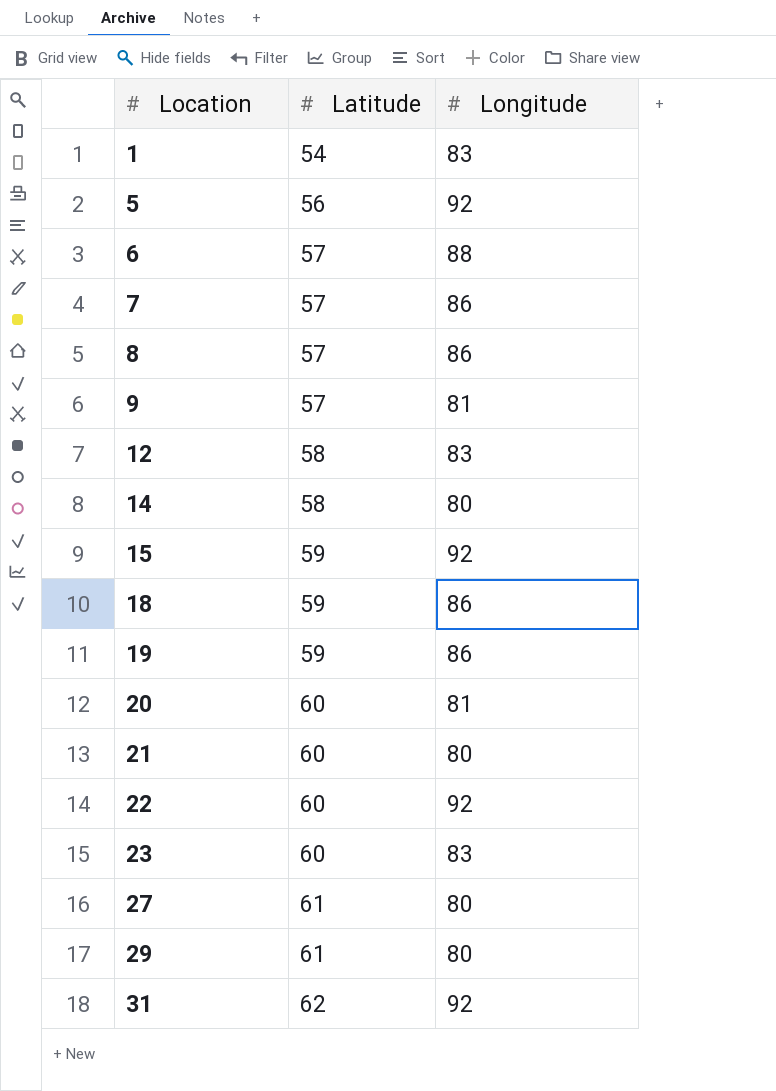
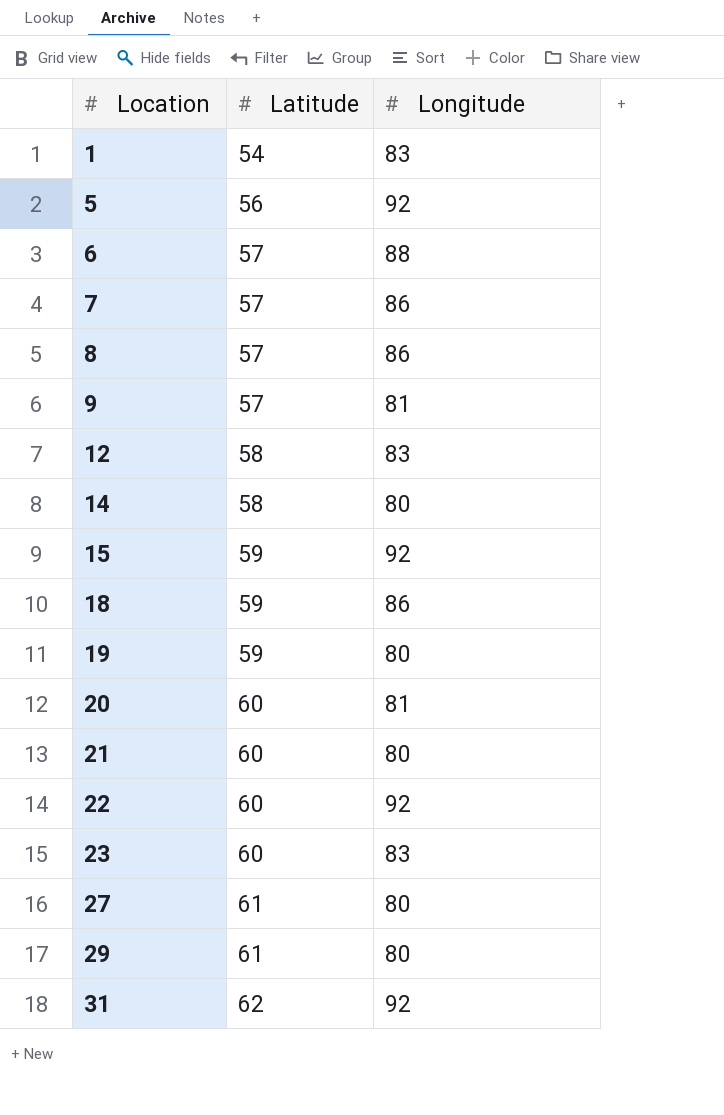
19 | Longitude: 86 -> 80

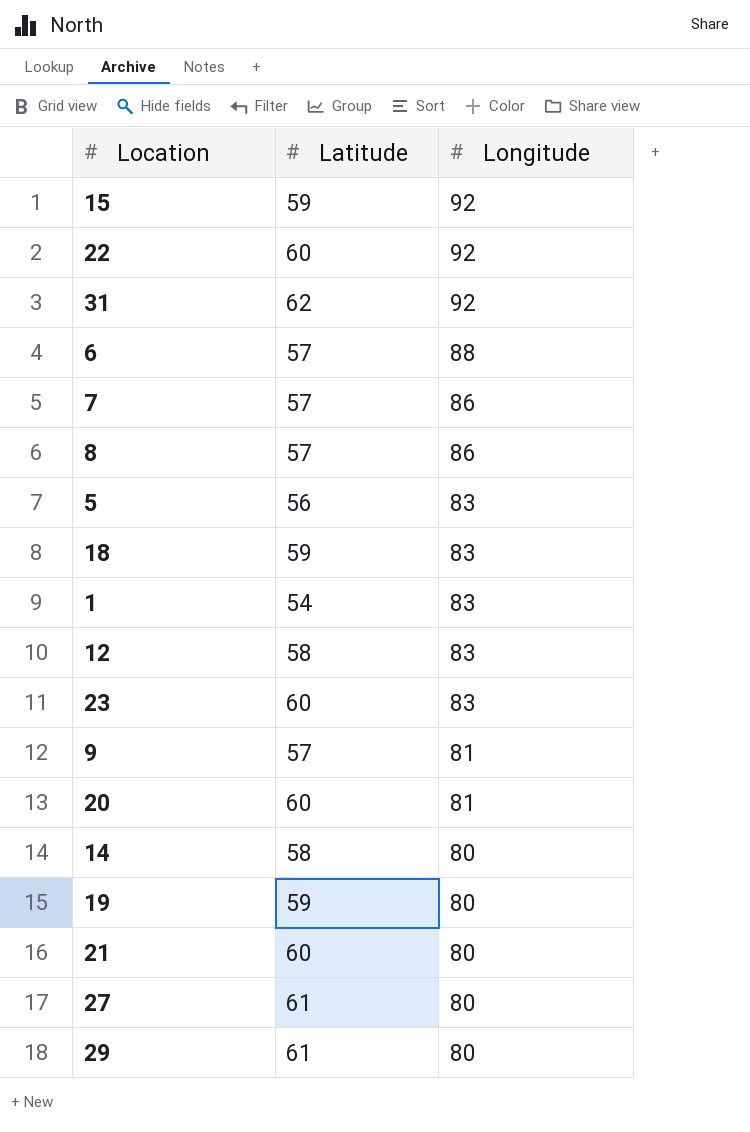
row order: Location ascending -> Longitude descending
5 | Longitude: 92 -> 83
18 | Longitude: 86 -> 83

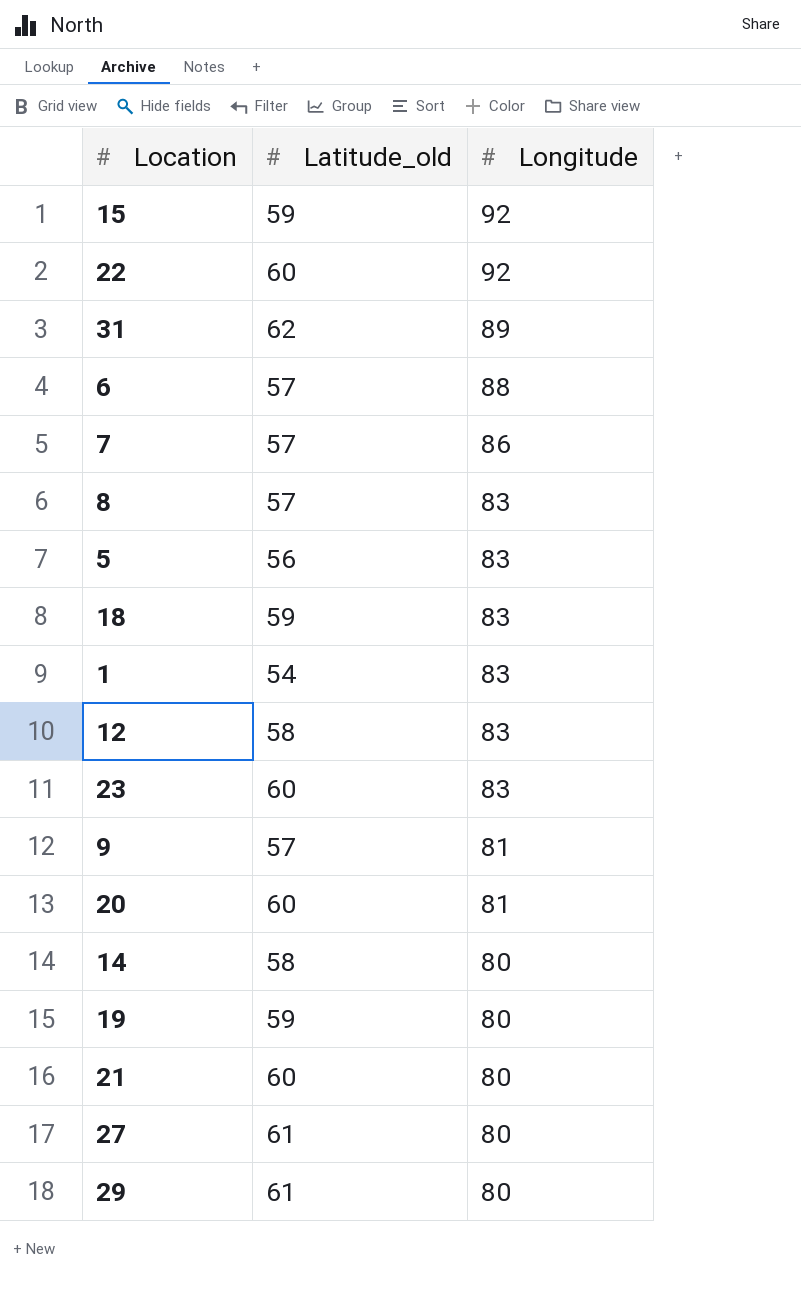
column name: Latitude -> Latitude_old
31 | Longitude: 92 -> 89
8 | Longitude: 86 -> 83

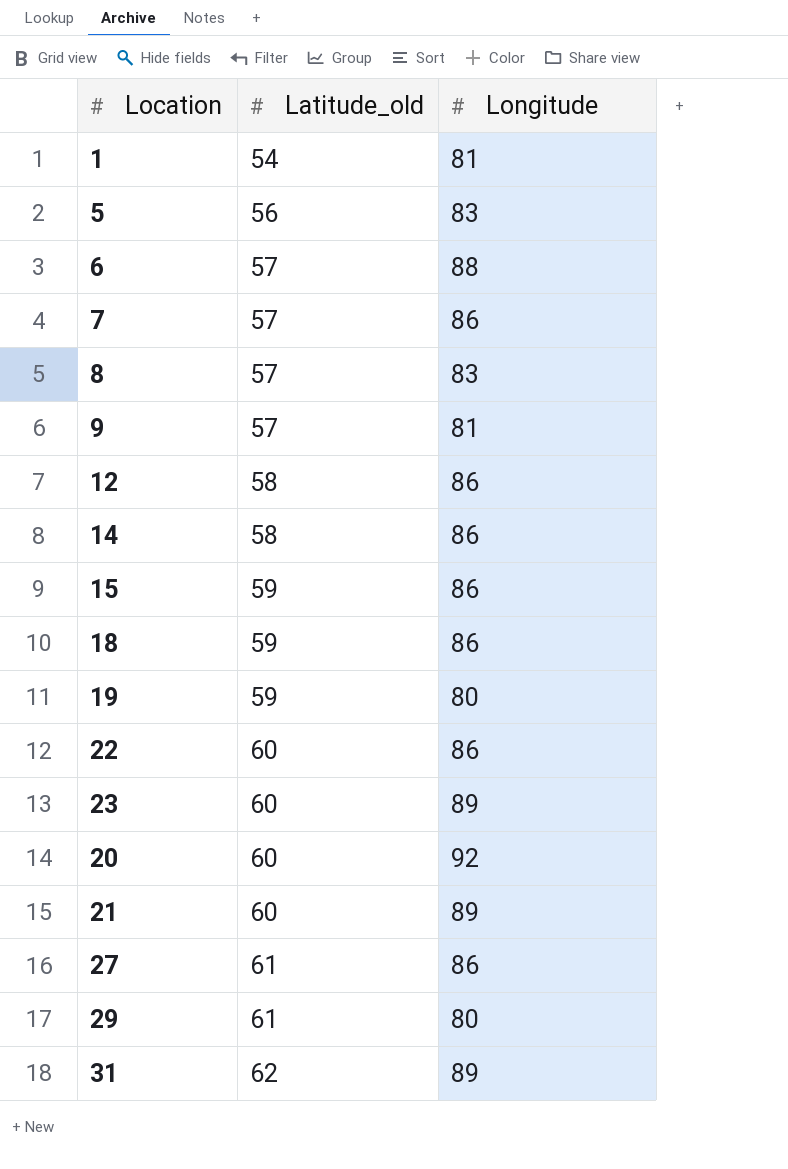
row order: Longitude descending -> Latitude_old ascending
1 | Longitude: 83 -> 81
12 | Longitude: 83 -> 86
14 | Longitude: 80 -> 86
15 | Longitude: 92 -> 86
18 | Longitude: 83 -> 86
22 | Longitude: 92 -> 86
23 | Longitude: 83 -> 89
20 | Longitude: 81 -> 92
21 | Longitude: 80 -> 89
27 | Longitude: 80 -> 86

